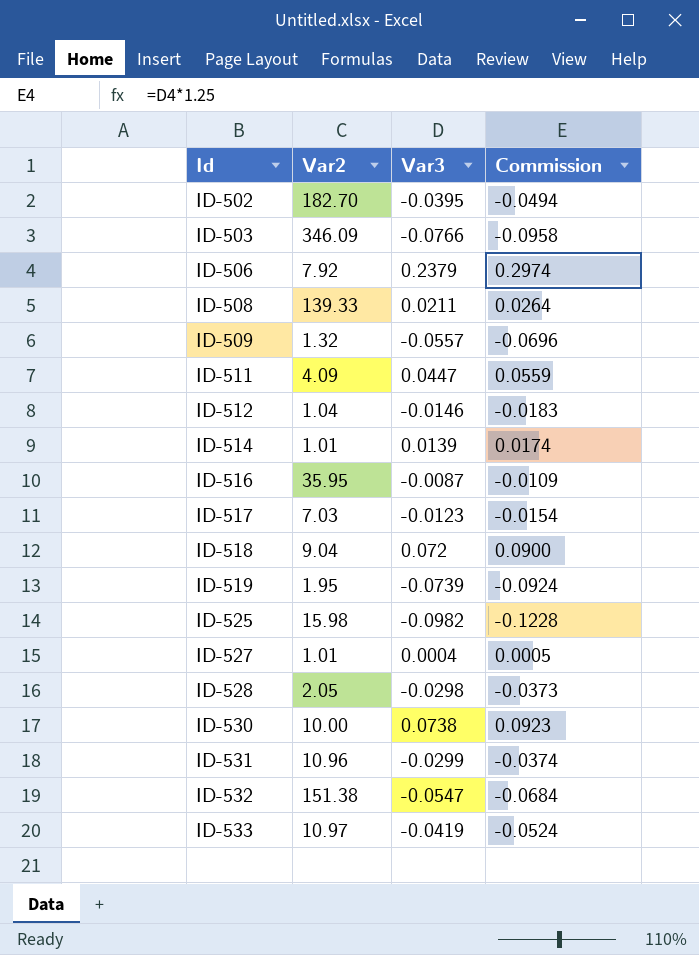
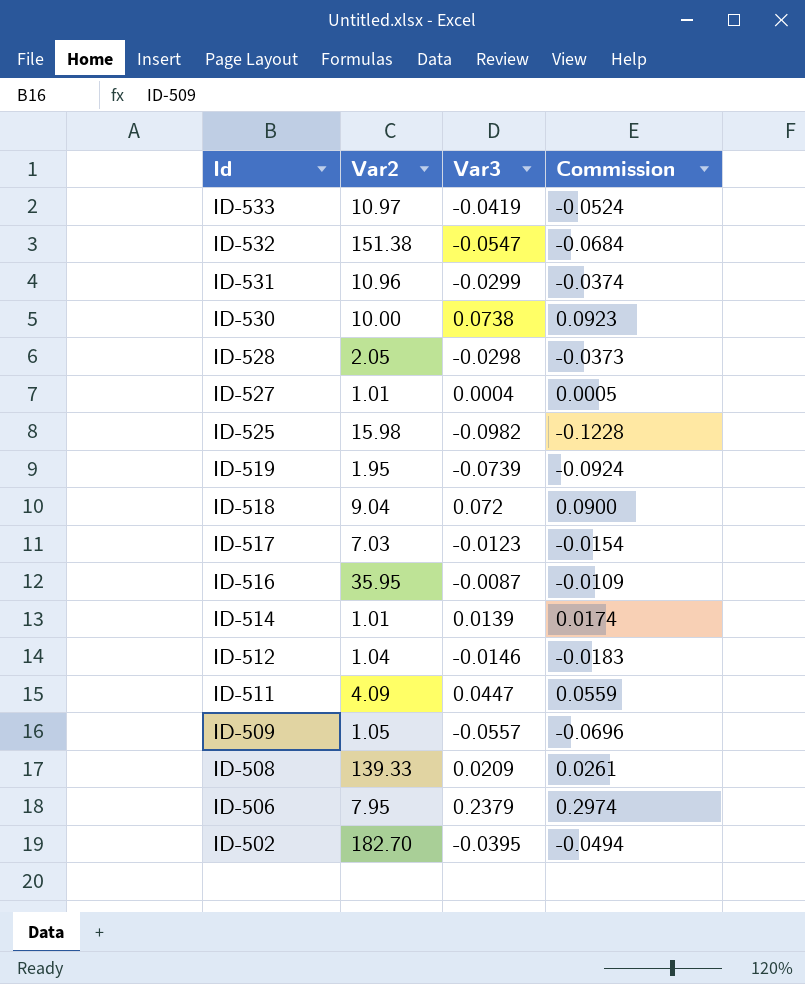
row order: Id ascending -> Id descending
row ID-503: 346.09 | -0.0766 | -0.0958 -> none
ID-509 | Var2: 1.32 -> 1.05
ID-508 | Var3: 0.0211 -> 0.0209
ID-508 | Commission: 0.0264 -> 0.0261
ID-506 | Var2: 7.92 -> 7.95

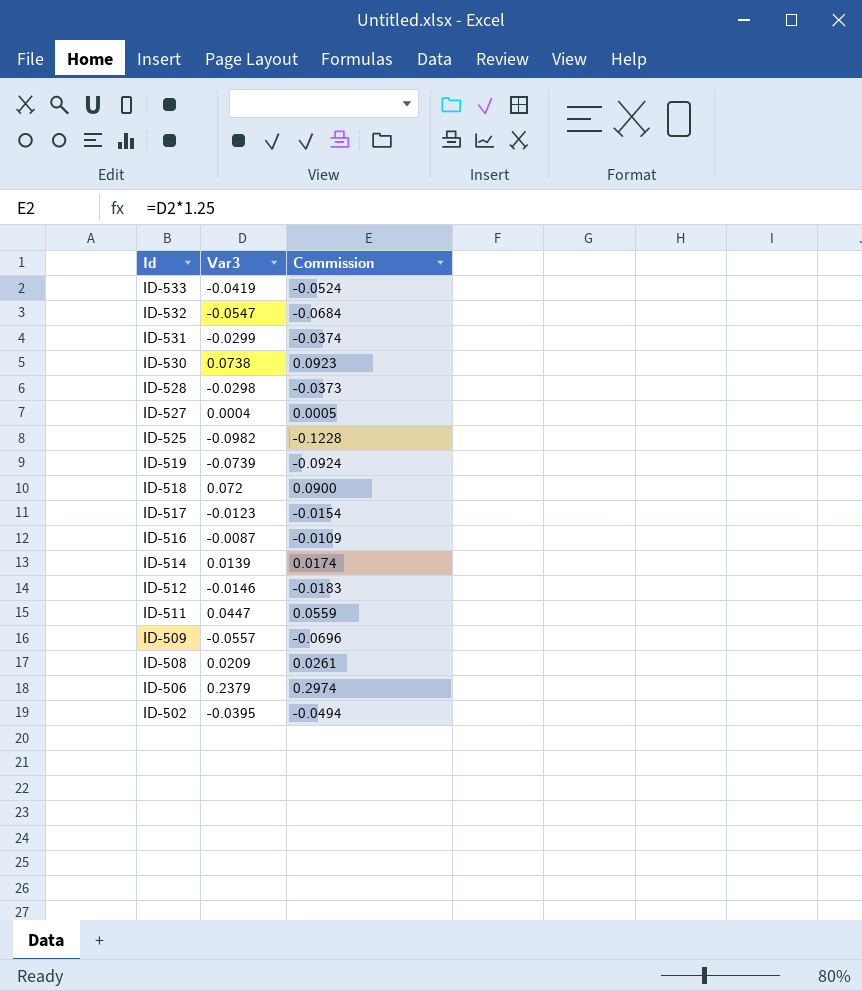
column Var2 | position: 2 -> none

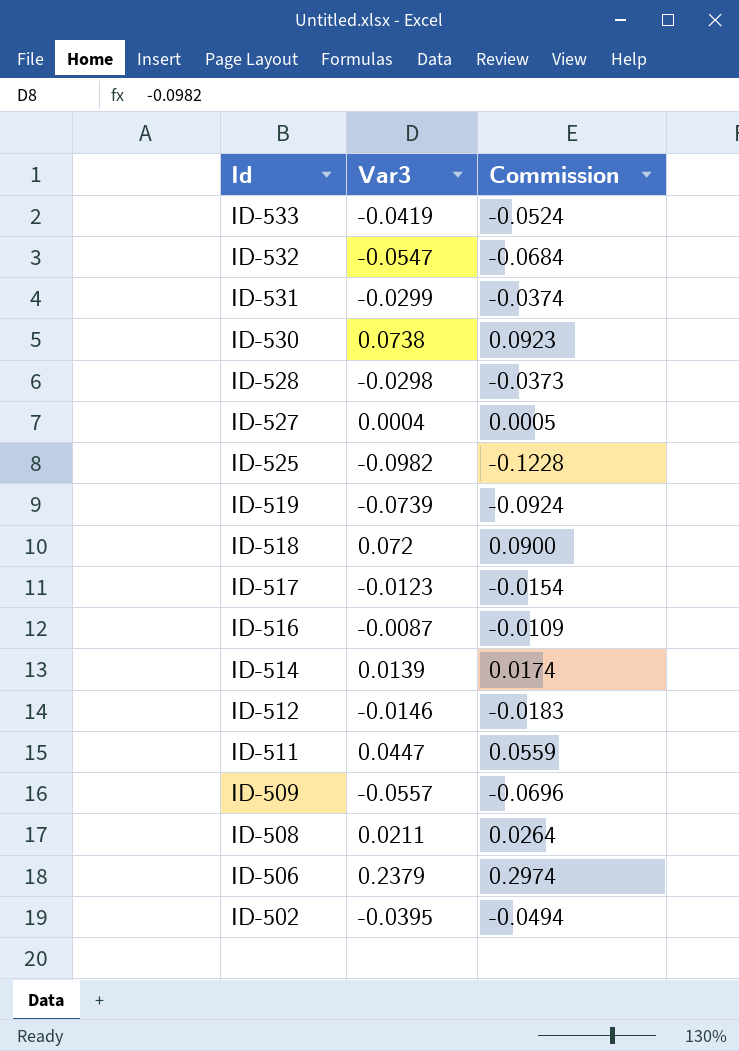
ID-508 | Var3: 0.0209 -> 0.0211
ID-508 | Commission: 0.0261 -> 0.0264

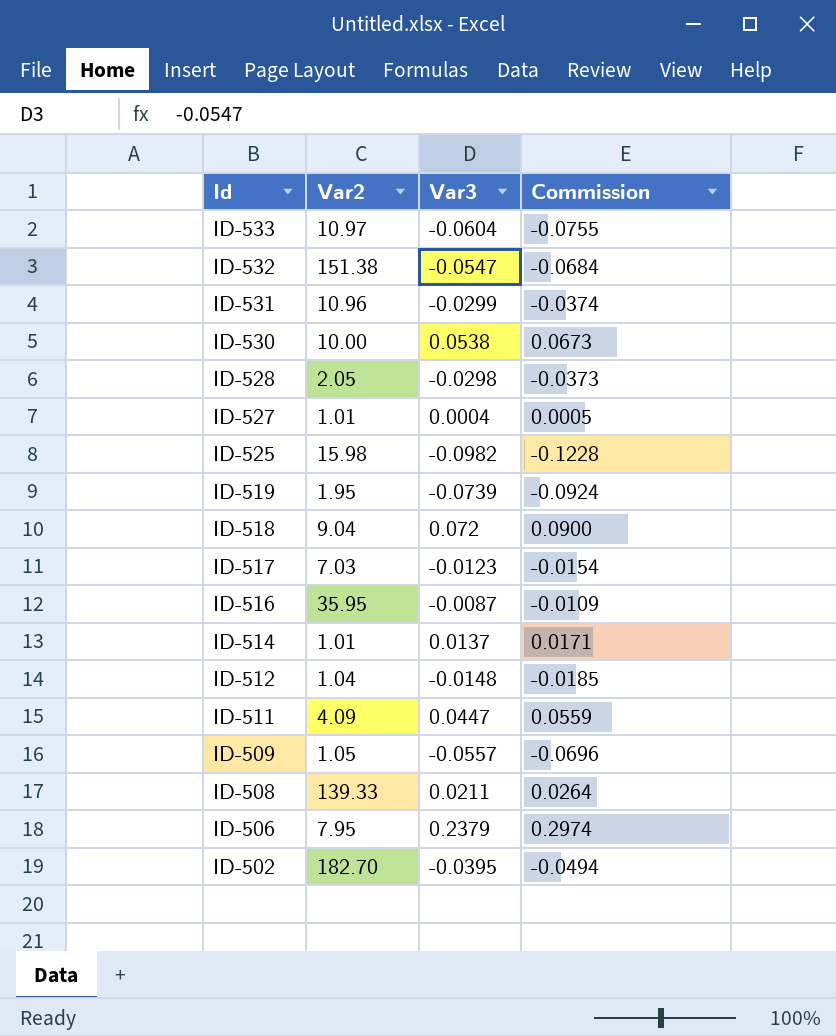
column Var2 | position: none -> 2
ID-533 | Var3: -0.0419 -> -0.0604
ID-533 | Commission: -0.0524 -> -0.0755
ID-530 | Var3: 0.0738 -> 0.0538
ID-530 | Commission: 0.0923 -> 0.0673
ID-514 | Var3: 0.0139 -> 0.0137
ID-514 | Commission: 0.0174 -> 0.0171
ID-512 | Var3: -0.0146 -> -0.0148
ID-512 | Commission: -0.0183 -> -0.0185

